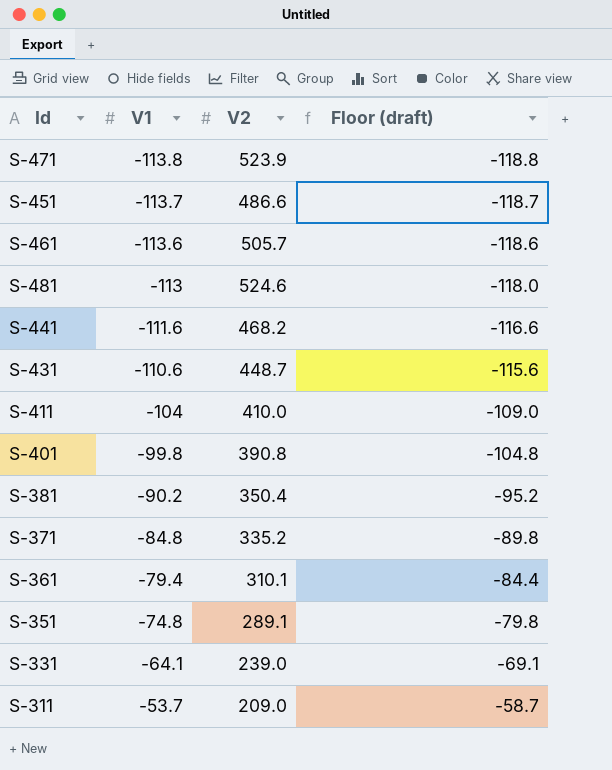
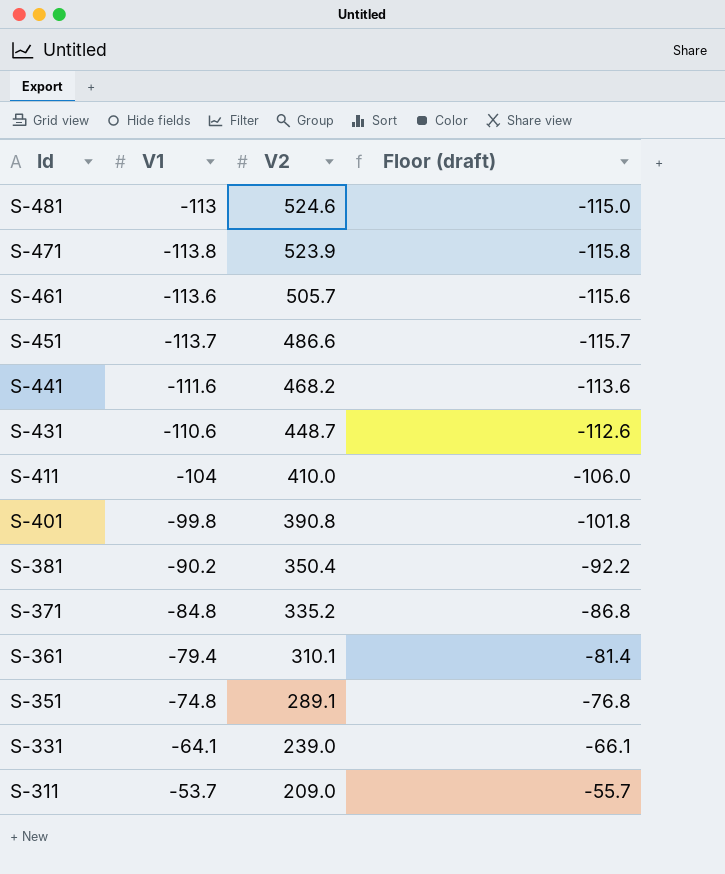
row order: V1 ascending -> Id descending
column Floor (draft) | formula: [V1] - 5 -> [V1] - 2

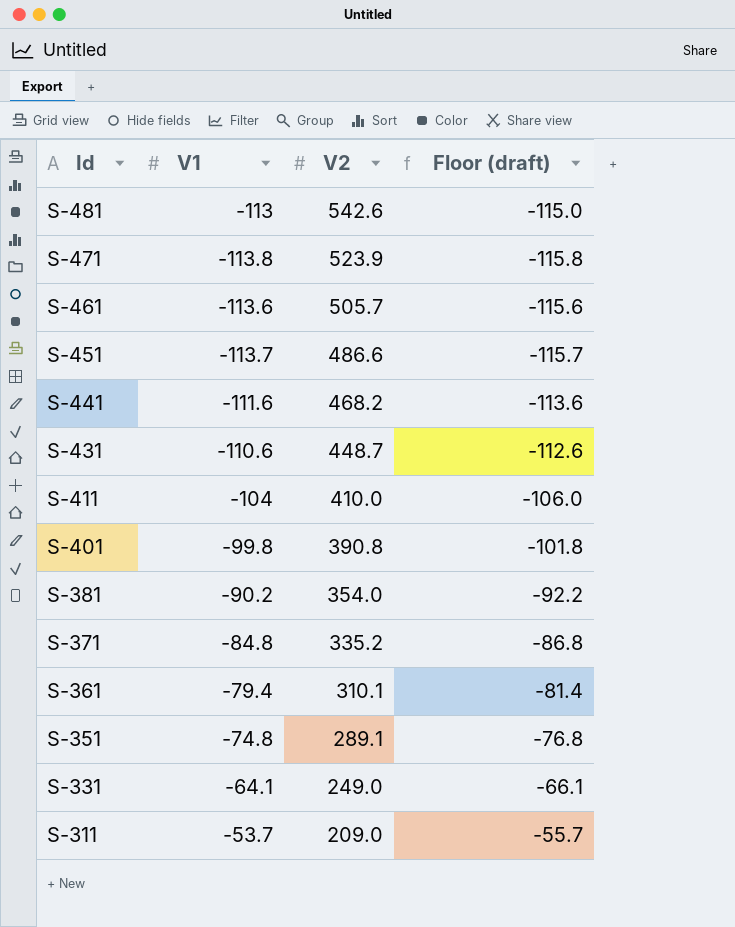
S-481 | V2: 524.6 -> 542.6
S-381 | V2: 350.4 -> 354.0
S-331 | V2: 239.0 -> 249.0

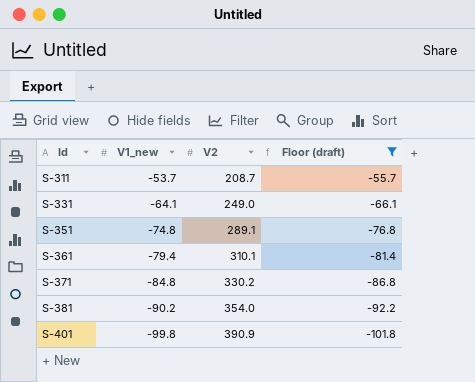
filter: none -> Floor (draft) >= -101.8
row order: Id descending -> Id ascending
column name: V1 -> V1_new
S-311 | V2: 209.0 -> 208.7
S-371 | V2: 335.2 -> 330.2
S-401 | V2: 390.8 -> 390.9

